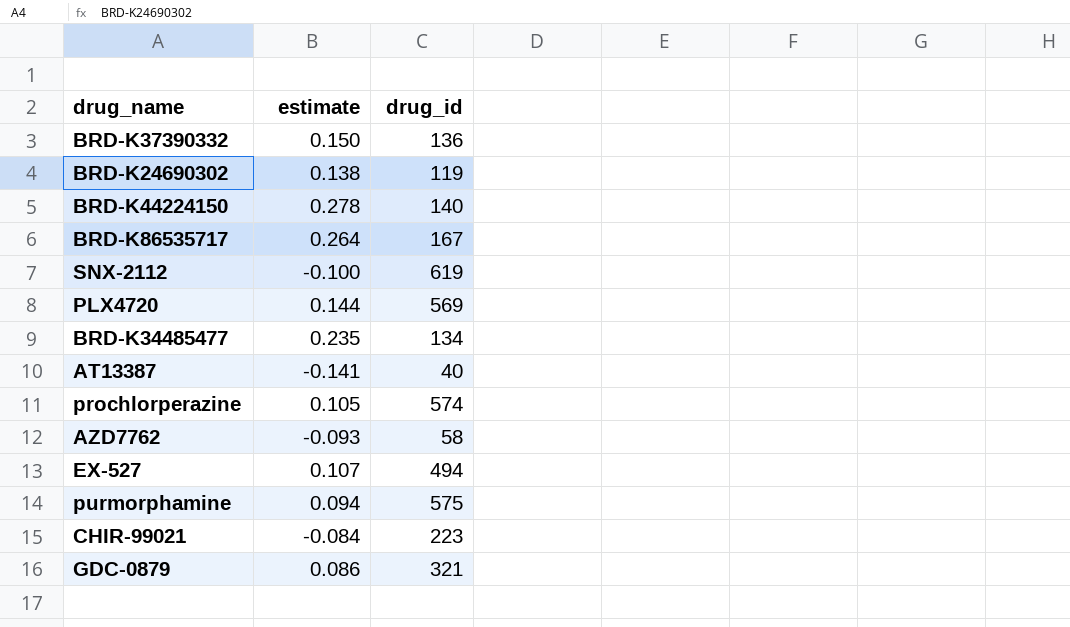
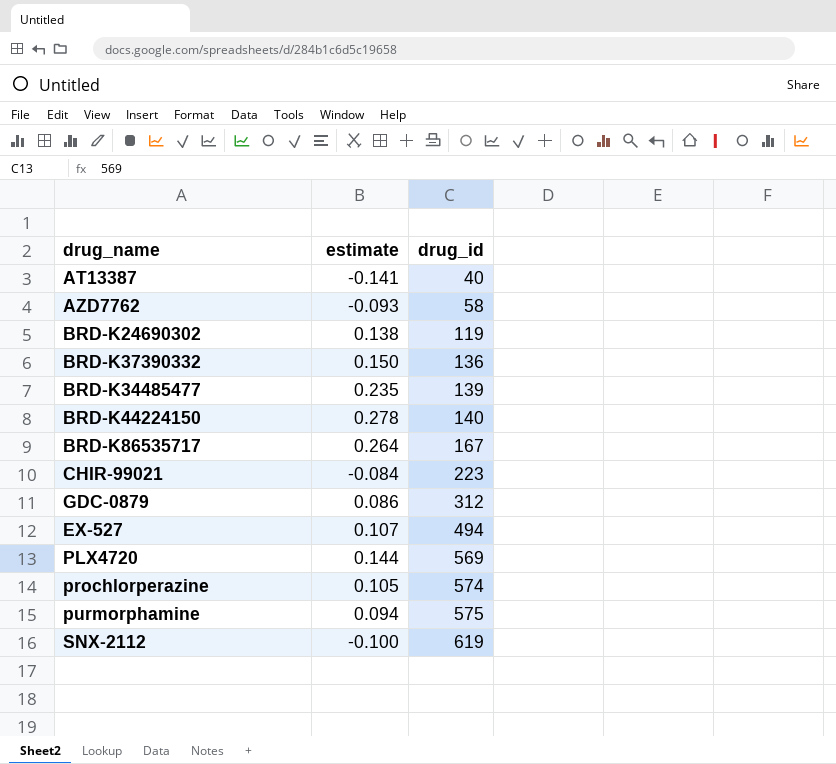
row order: none -> drug_id ascending
BRD-K34485477 | drug_id: 134 -> 139
GDC-0879 | drug_id: 321 -> 312

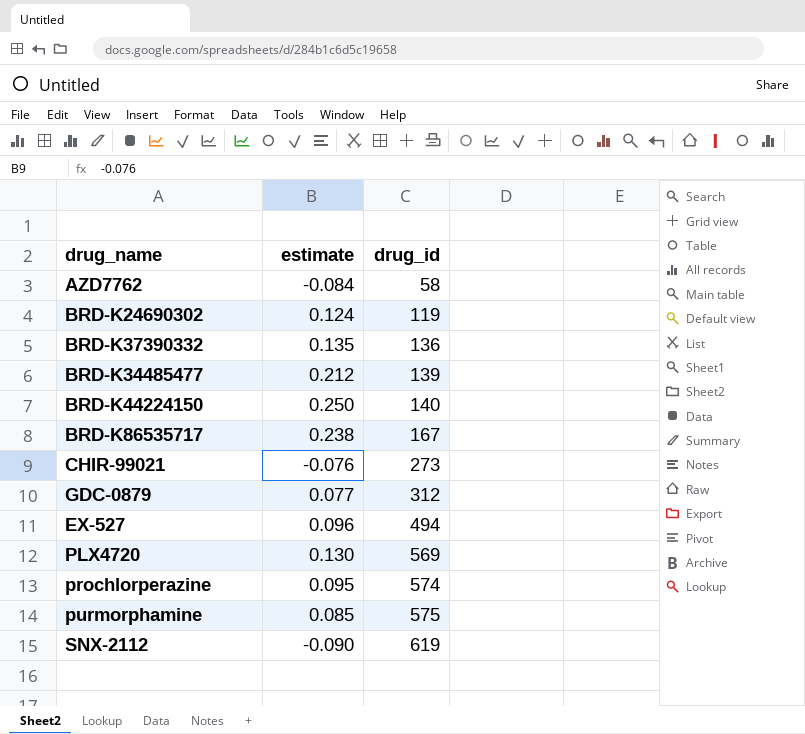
row AT13387: -0.141 | 40 -> none
AZD7762 | estimate: -0.093 -> -0.084
BRD-K24690302 | estimate: 0.138 -> 0.124
BRD-K37390332 | estimate: 0.150 -> 0.135
BRD-K34485477 | estimate: 0.235 -> 0.212
BRD-K44224150 | estimate: 0.278 -> 0.250
BRD-K86535717 | estimate: 0.264 -> 0.238
CHIR-99021 | estimate: -0.084 -> -0.076
CHIR-99021 | drug_id: 223 -> 273
GDC-0879 | estimate: 0.086 -> 0.077
EX-527 | estimate: 0.107 -> 0.096
PLX4720 | estimate: 0.144 -> 0.130
prochlorperazine | estimate: 0.105 -> 0.095
purmorphamine | estimate: 0.094 -> 0.085
SNX-2112 | estimate: -0.100 -> -0.090

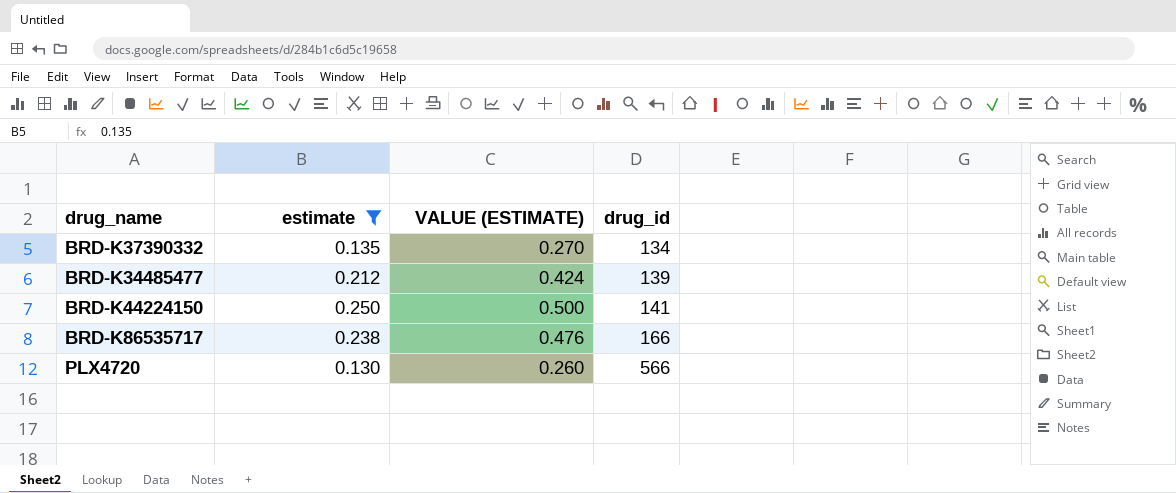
filter: none -> estimate >= 0.130
column VALUE (ESTIMATE) | formula: none -> [estimate] * 2
BRD-K37390332 | drug_id: 136 -> 134
BRD-K44224150 | drug_id: 140 -> 141
BRD-K86535717 | drug_id: 167 -> 166
PLX4720 | drug_id: 569 -> 566

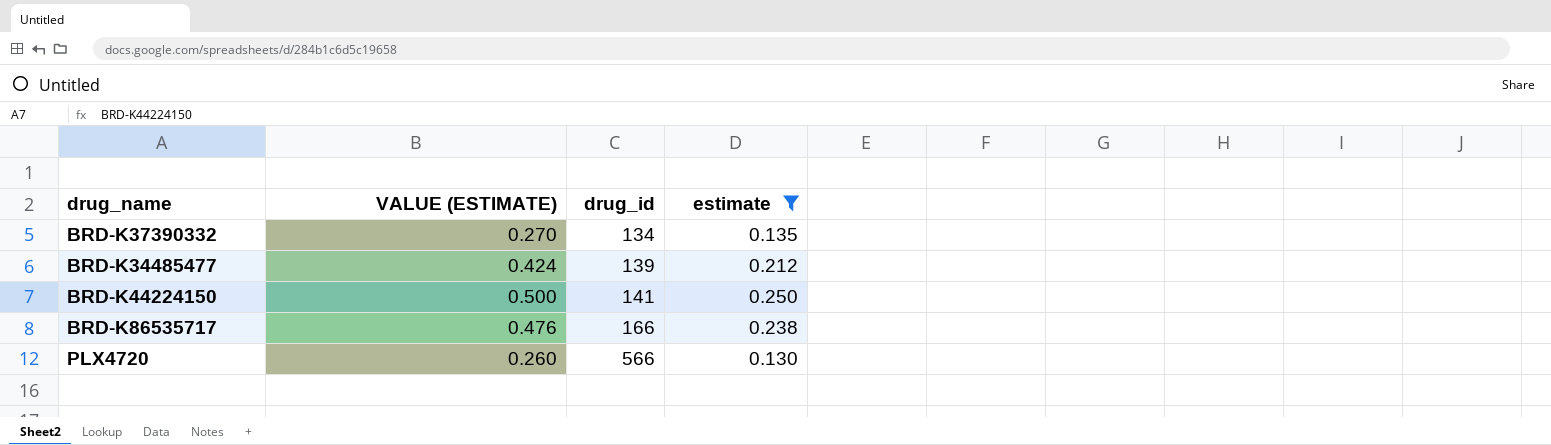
column estimate | position: 2 -> 4

